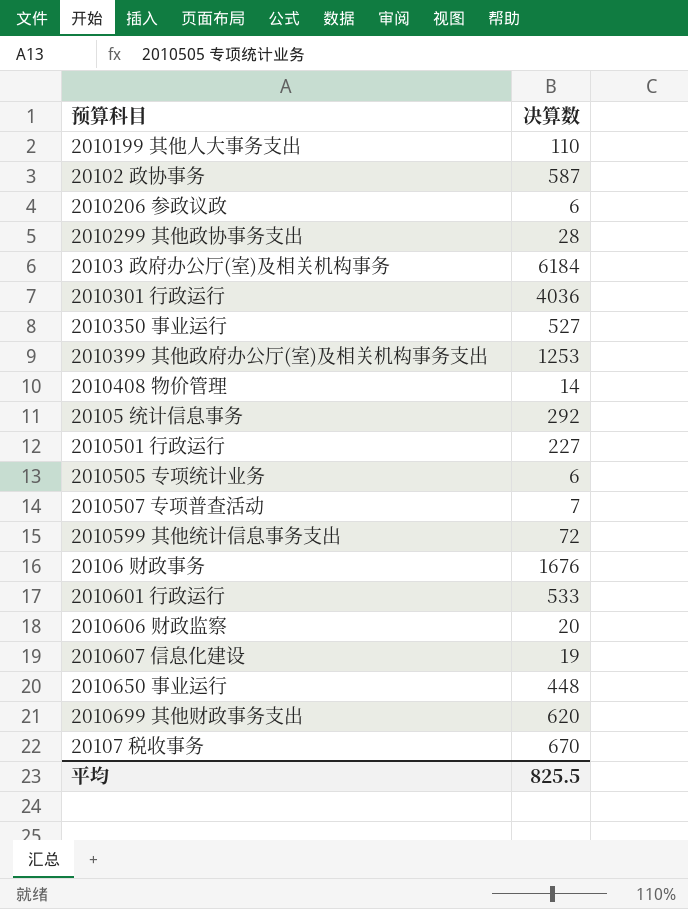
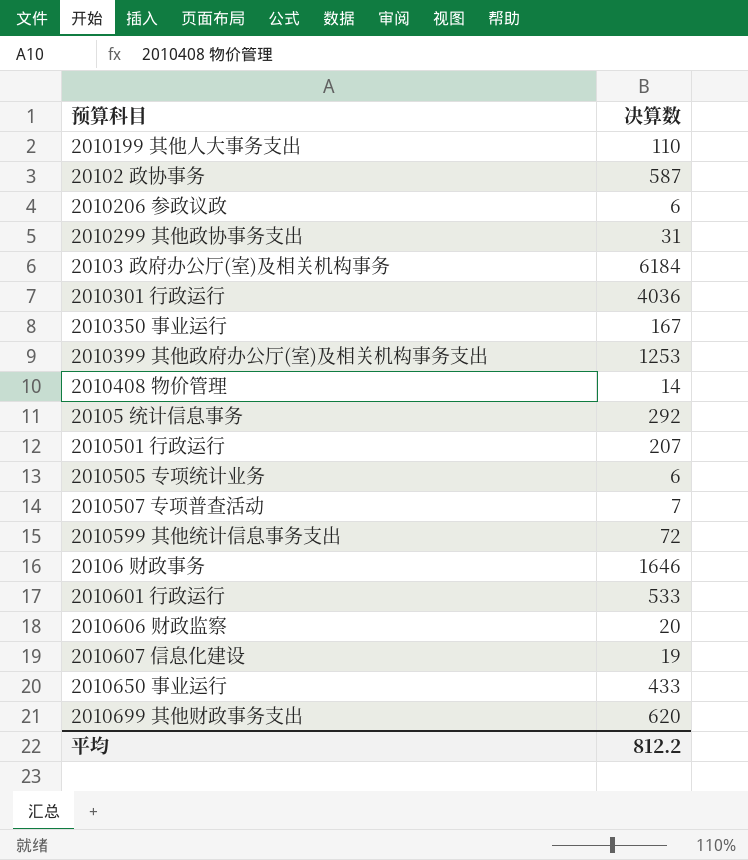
row 20107 税收事务: 670 -> none
2010299 其他政协事务支出 | 决算数: 28 -> 31
2010350 事业运行 | 决算数: 527 -> 167
2010501 行政运行 | 决算数: 227 -> 207
20106 财政事务 | 决算数: 1676 -> 1646
2010650 事业运行 | 决算数: 448 -> 433
平均 | 决算数: 825.5 -> 812.2

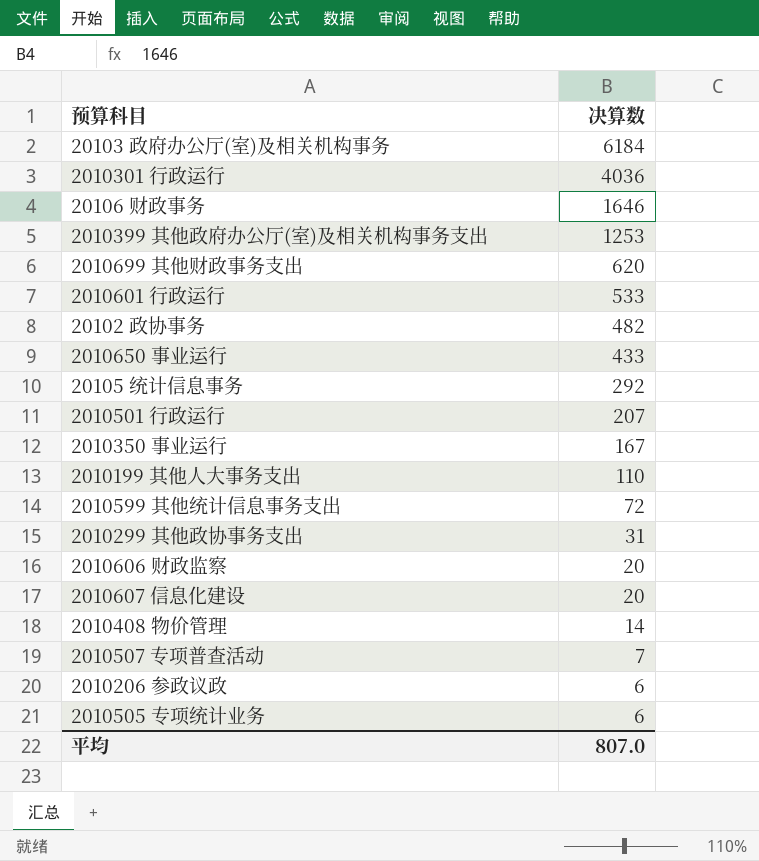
row order: none -> 决算数 descending
20102 政协事务 | 决算数: 587 -> 482
2010607 信息化建设 | 决算数: 19 -> 20
平均 | 决算数: 812.2 -> 807.0

